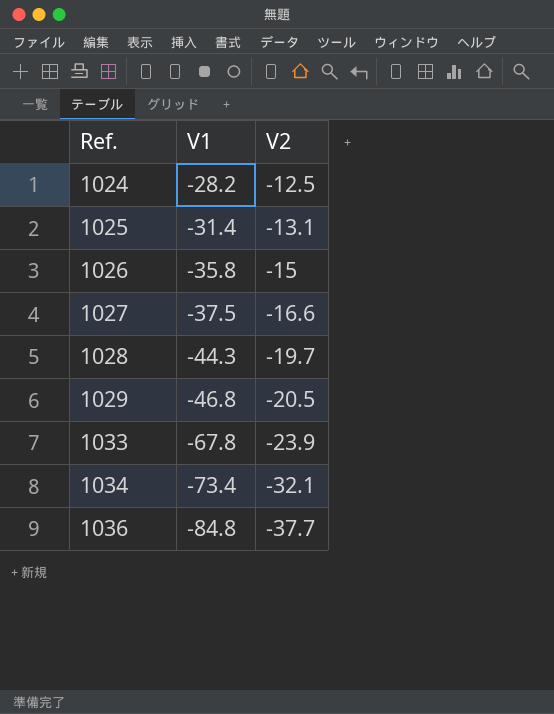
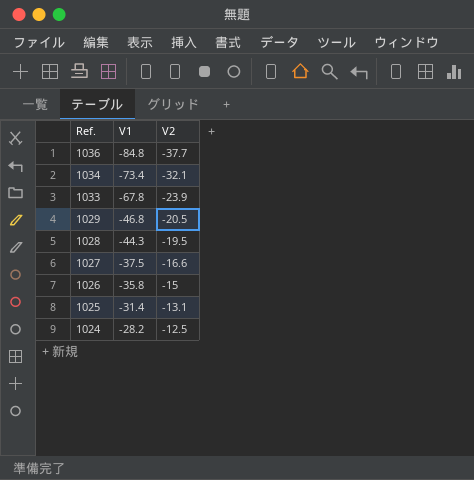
row order: Ref. ascending -> Ref. descending
1028 | V2: -19.7 -> -19.5

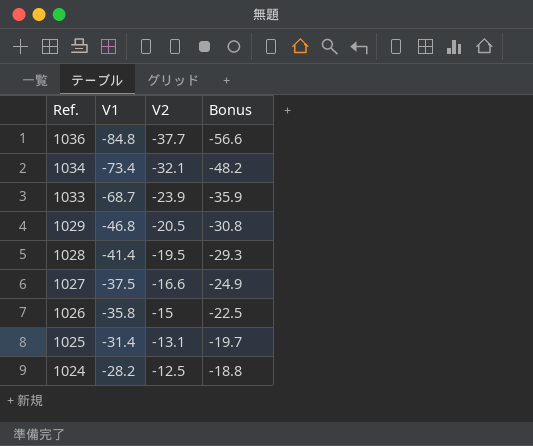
column Bonus | formula: none -> [V2] * 1.5
1033 | V1: -67.8 -> -68.7
1028 | V1: -44.3 -> -41.4

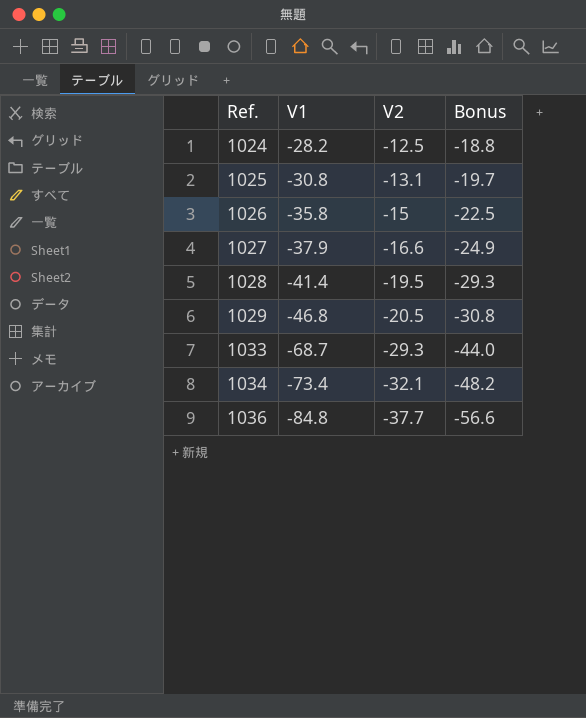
row order: Ref. descending -> Ref. ascending
1025 | V1: -31.4 -> -30.8
1027 | V1: -37.5 -> -37.9
1033 | V2: -23.9 -> -29.3
1033 | Bonus: -35.9 -> -44.0

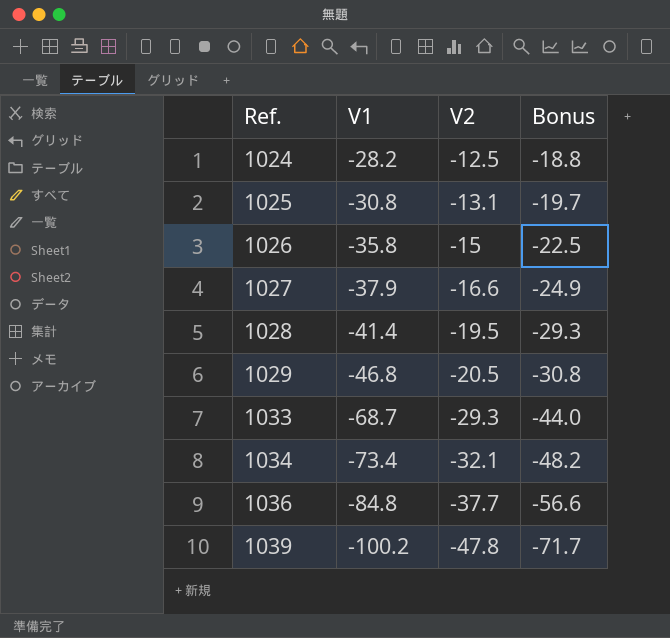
row 1039: none -> -100.2 | -47.8 | -71.7

